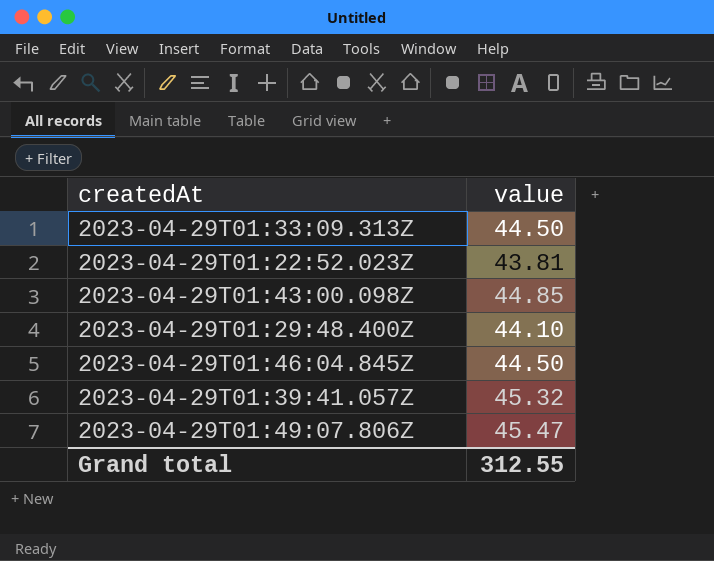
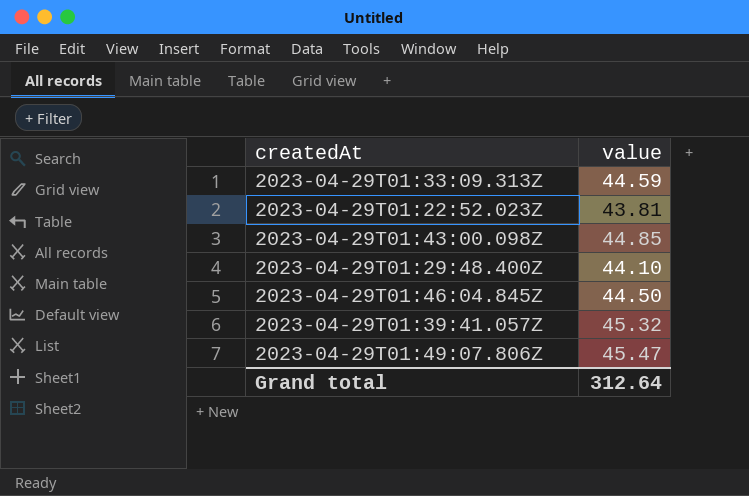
2023-04-29T01:33:09.313Z | value: 44.50 -> 44.59
Grand total | value: 312.55 -> 312.64

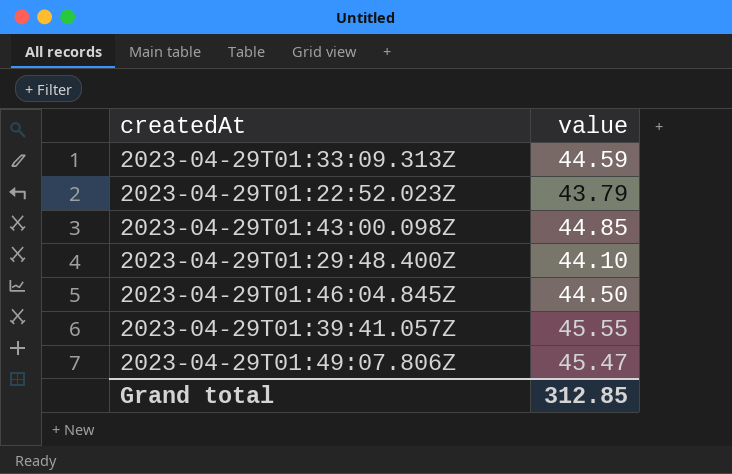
2023-04-29T01:22:52.023Z | value: 43.81 -> 43.79
2023-04-29T01:39:41.057Z | value: 45.32 -> 45.55
Grand total | value: 312.64 -> 312.85

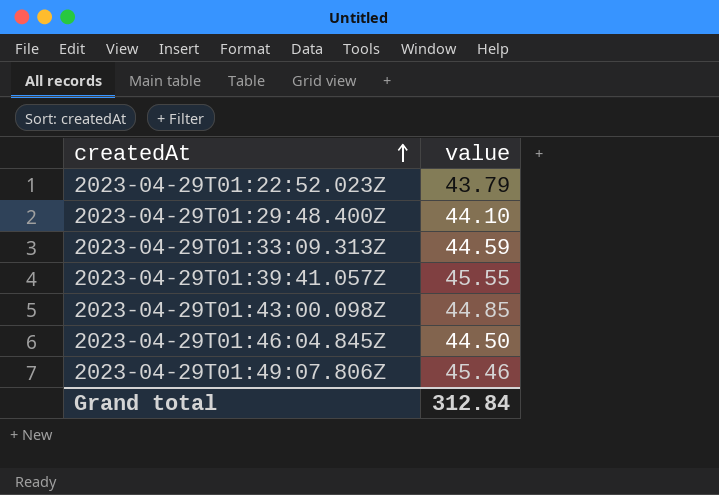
row order: none -> createdAt ascending
2023-04-29T01:49:07.806Z | value: 45.47 -> 45.46
Grand total | value: 312.85 -> 312.84

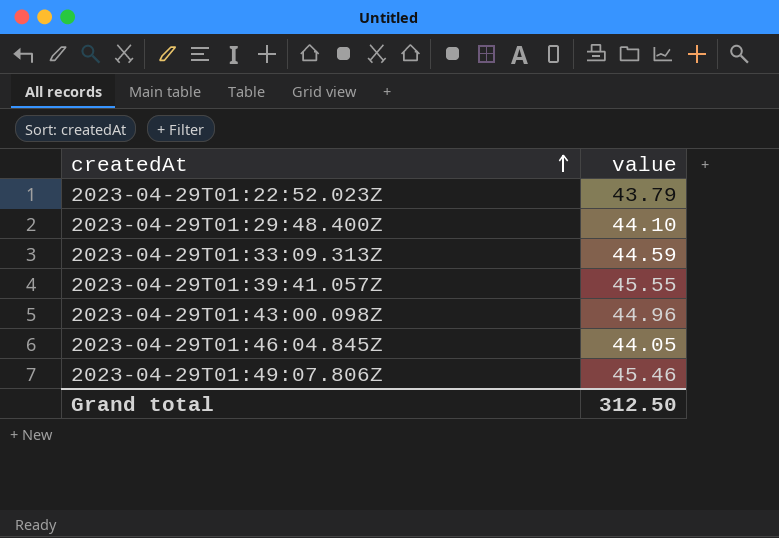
2023-04-29T01:43:00.098Z | value: 44.85 -> 44.96
2023-04-29T01:46:04.845Z | value: 44.50 -> 44.05
Grand total | value: 312.84 -> 312.50

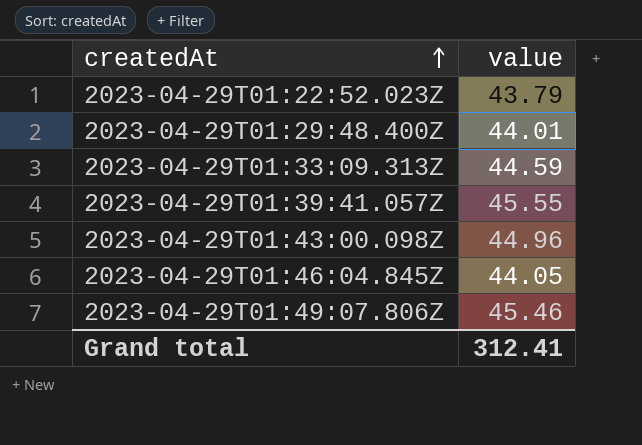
2023-04-29T01:29:48.400Z | value: 44.10 -> 44.01
Grand total | value: 312.50 -> 312.41

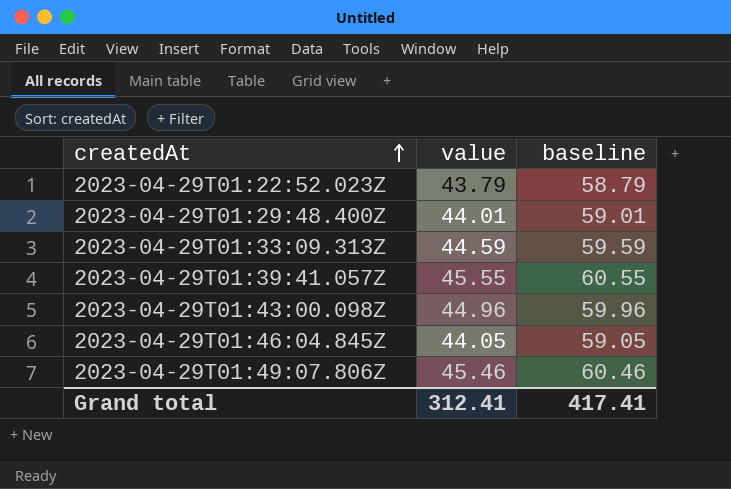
column baseline | formula: none -> [value] + 15

